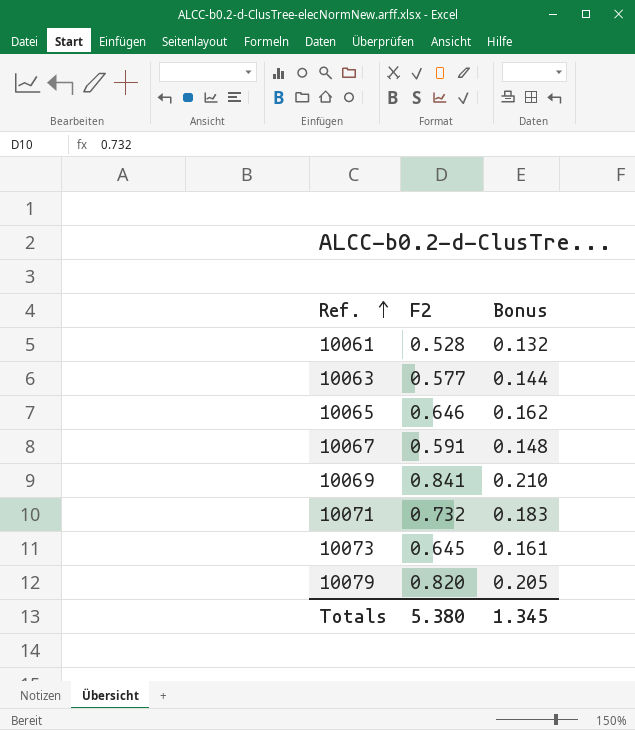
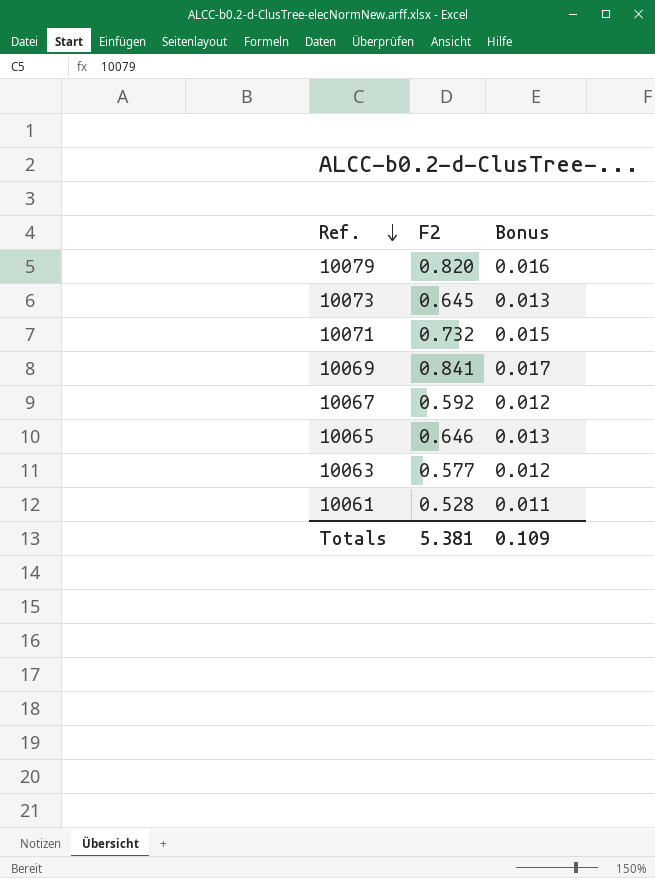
row order: Ref. ascending -> Ref. descending
column Bonus | formula: [F2] * 0.25 -> [F2] * 0.02
10067 | F2: 0.591 -> 0.592
Totals | F2: 5.380 -> 5.381
Totals | Bonus: 1.345 -> 0.109

